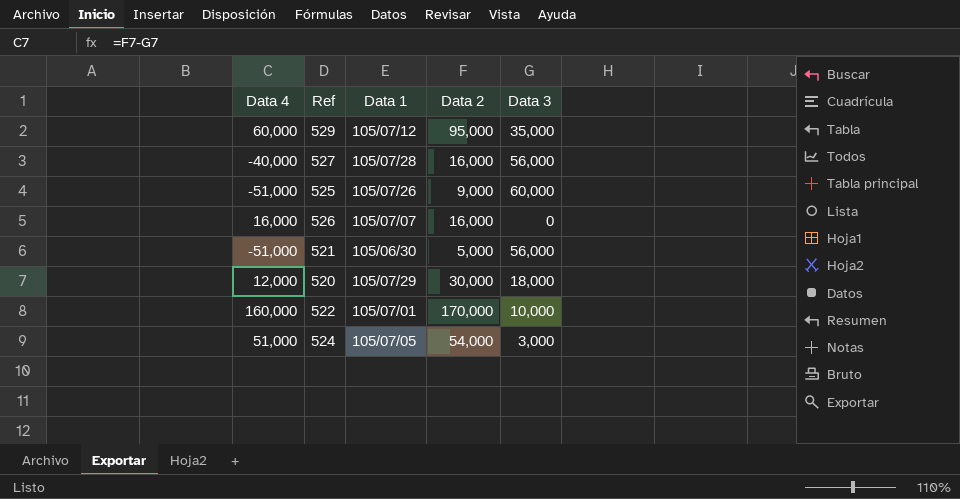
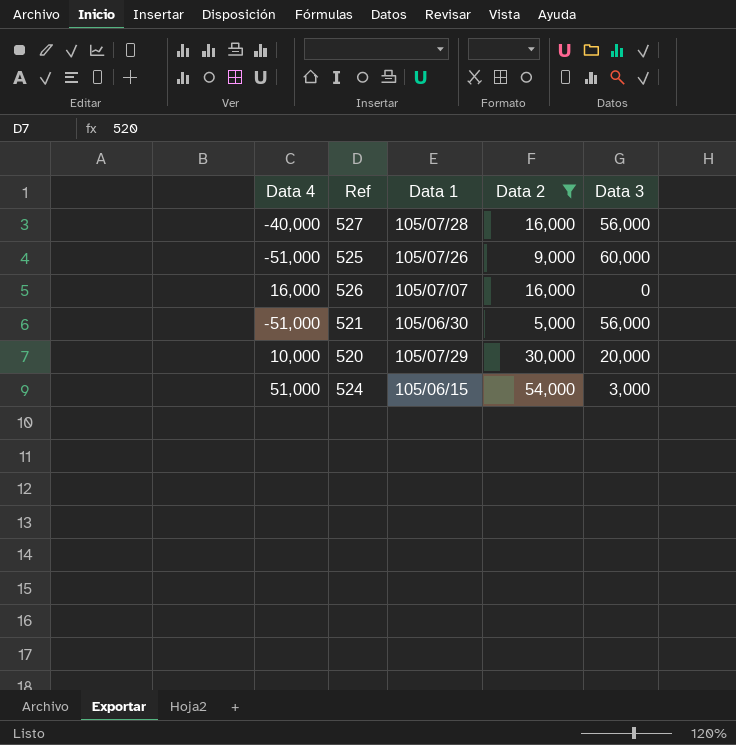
filter: none -> Data 2 <= 54,000
520 | Data 4: 12,000 -> 10,000
520 | Data 3: 18,000 -> 20,000
524 | Data 1: 105/07/05 -> 105/06/15

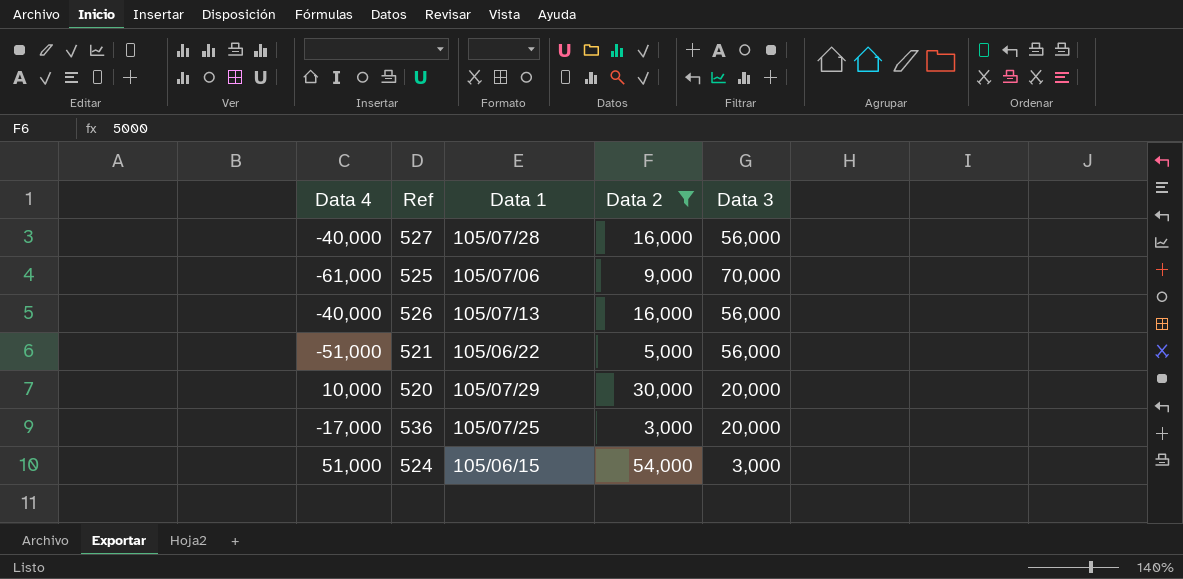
525 | Data 4: -51,000 -> -61,000
525 | Data 1: 105/07/26 -> 105/07/06
525 | Data 3: 60,000 -> 70,000
526 | Data 4: 16,000 -> -40,000
526 | Data 1: 105/07/07 -> 105/07/13
526 | Data 3: 0 -> 56,000
521 | Data 1: 105/06/30 -> 105/06/22
row 536: none -> -17,000 | 105/07/25 | 3,000 | 20,000

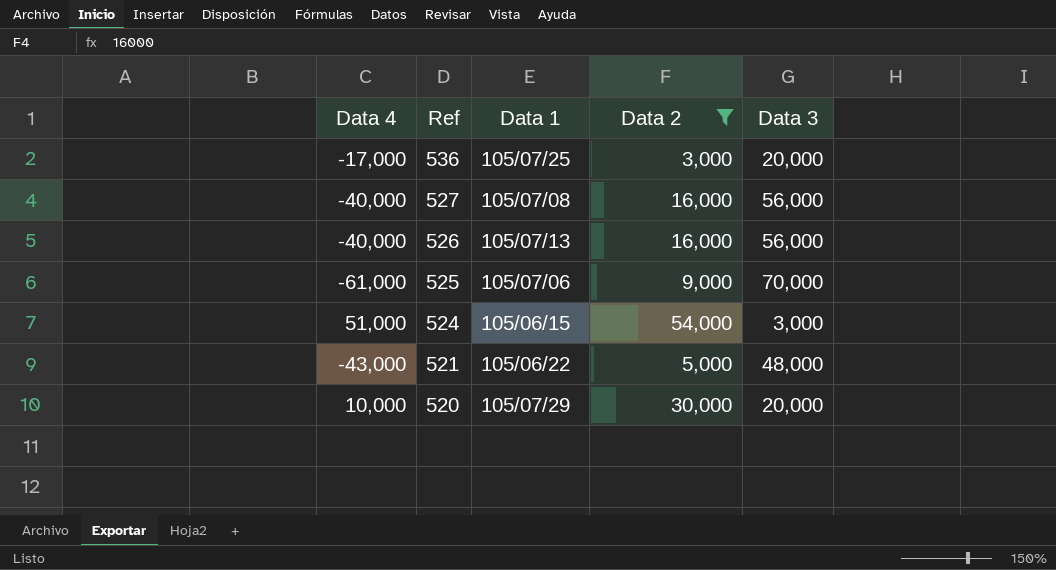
row order: none -> Ref descending
527 | Data 1: 105/07/28 -> 105/07/08
521 | Data 4: -51,000 -> -43,000
521 | Data 3: 56,000 -> 48,000

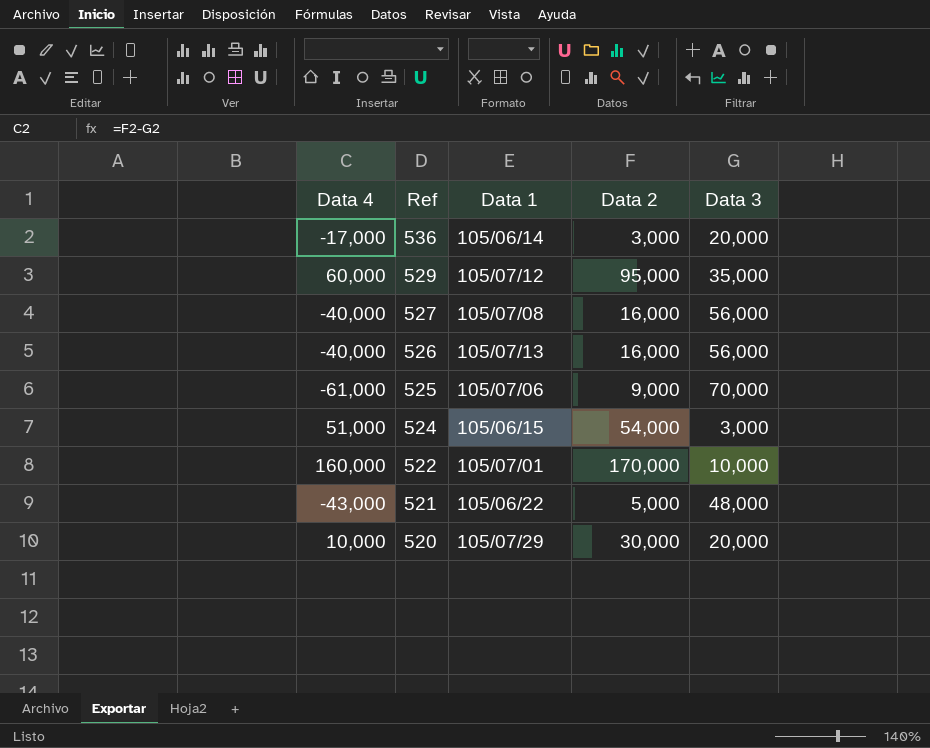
filter: Data 2 <= 54,000 -> none
536 | Data 1: 105/07/25 -> 105/06/14

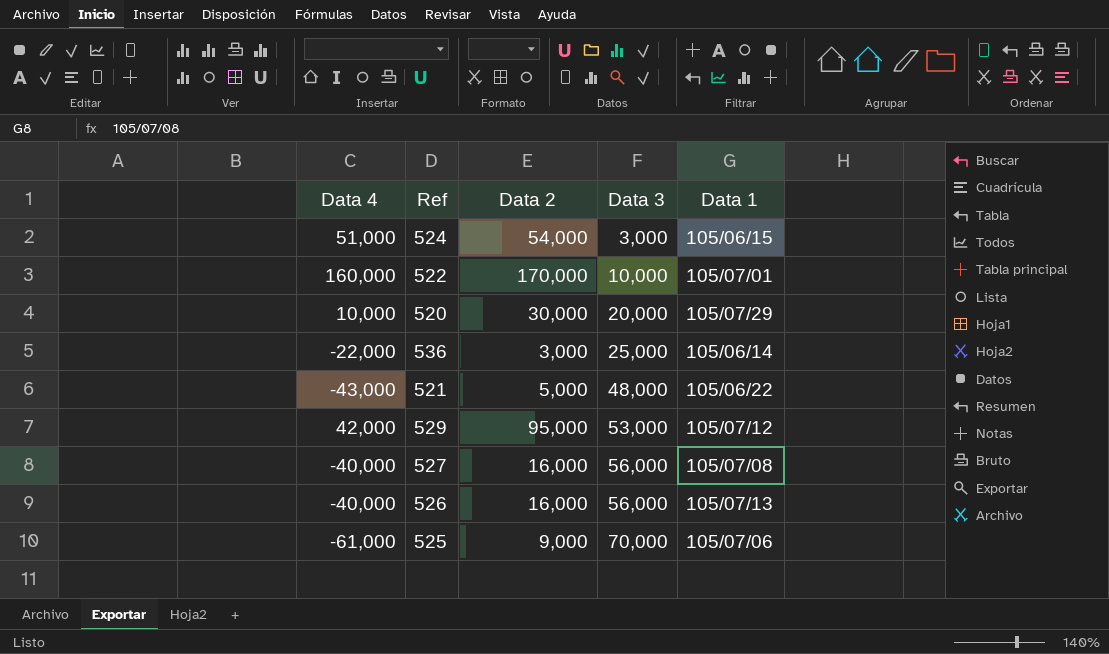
row order: Ref descending -> Data 3 ascending
column Data 1 | position: 3 -> 5
536 | Data 4: -17,000 -> -22,000
536 | Data 3: 20,000 -> 25,000
529 | Data 4: 60,000 -> 42,000
529 | Data 3: 35,000 -> 53,000

